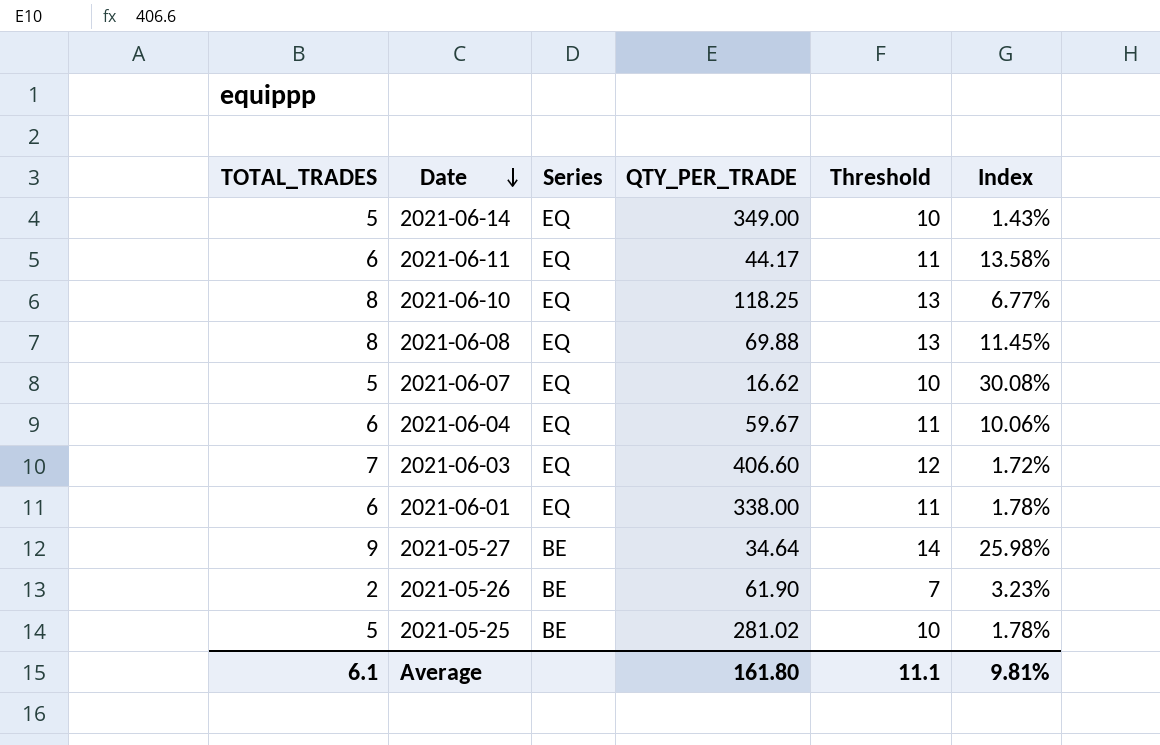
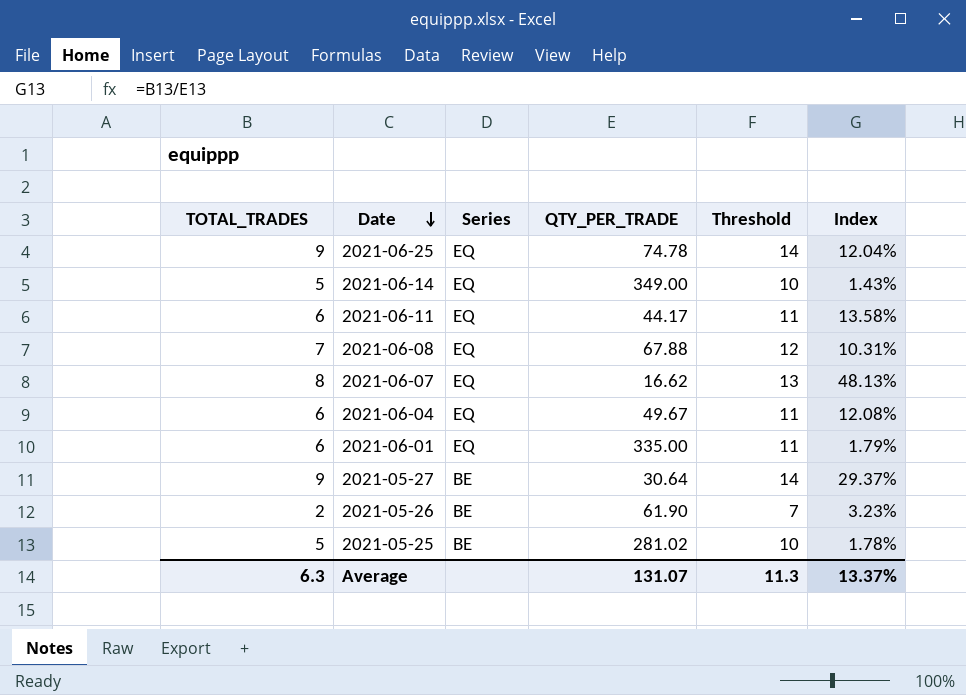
row 2021-06-10: 8 | EQ | 118.25 | 13 | 6.77% -> none
row 2021-06-03: 7 | EQ | 406.60 | 12 | 1.72% -> none
row 2021-06-25: none -> 9 | EQ | 74.78 | 14 | 12.04%
2021-06-08 | TOTAL_TRADES: 8 -> 7
2021-06-08 | QTY_PER_TRADE: 69.88 -> 67.88
2021-06-08 | Threshold: 13 -> 12
2021-06-08 | Index: 11.45% -> 10.31%
2021-06-07 | TOTAL_TRADES: 5 -> 8
2021-06-07 | Threshold: 10 -> 13
2021-06-07 | Index: 30.08% -> 48.13%
2021-06-04 | QTY_PER_TRADE: 59.67 -> 49.67
2021-06-04 | Index: 10.06% -> 12.08%
2021-06-01 | QTY_PER_TRADE: 338.00 -> 335.00
2021-06-01 | Index: 1.78% -> 1.79%
2021-05-27 | QTY_PER_TRADE: 34.64 -> 30.64
2021-05-27 | Index: 25.98% -> 29.37%
Average | TOTAL_TRADES: 6.1 -> 6.3
Average | QTY_PER_TRADE: 161.80 -> 131.07
Average | Threshold: 11.1 -> 11.3
Average | Index: 9.81% -> 13.37%

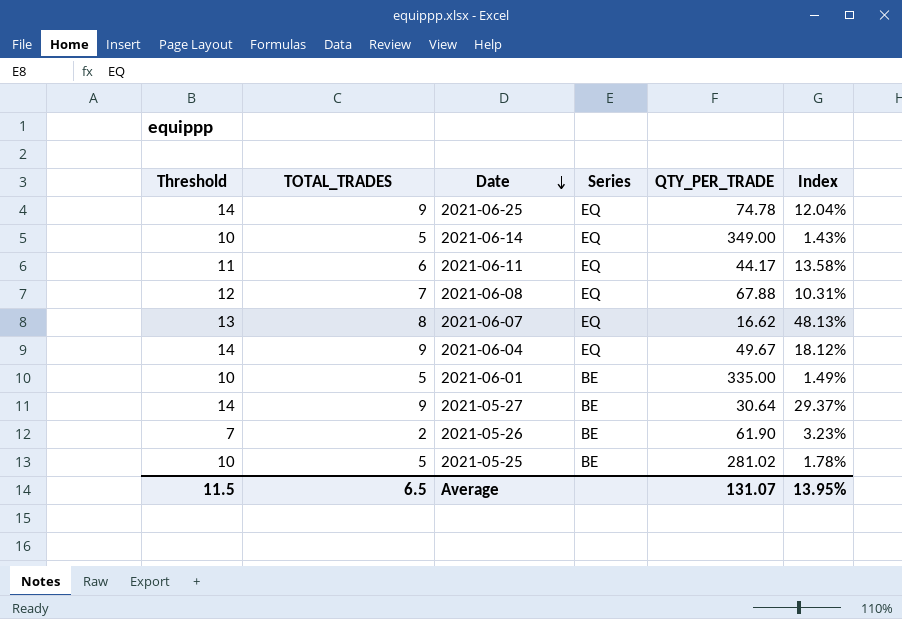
column Threshold | position: 5 -> 1
2021-06-04 | Threshold: 11 -> 14
2021-06-04 | TOTAL_TRADES: 6 -> 9
2021-06-04 | Index: 12.08% -> 18.12%
2021-06-01 | Threshold: 11 -> 10
2021-06-01 | TOTAL_TRADES: 6 -> 5
2021-06-01 | Series: EQ -> BE
2021-06-01 | Index: 1.79% -> 1.49%
Average | Threshold: 11.3 -> 11.5
Average | TOTAL_TRADES: 6.3 -> 6.5
Average | Index: 13.37% -> 13.95%

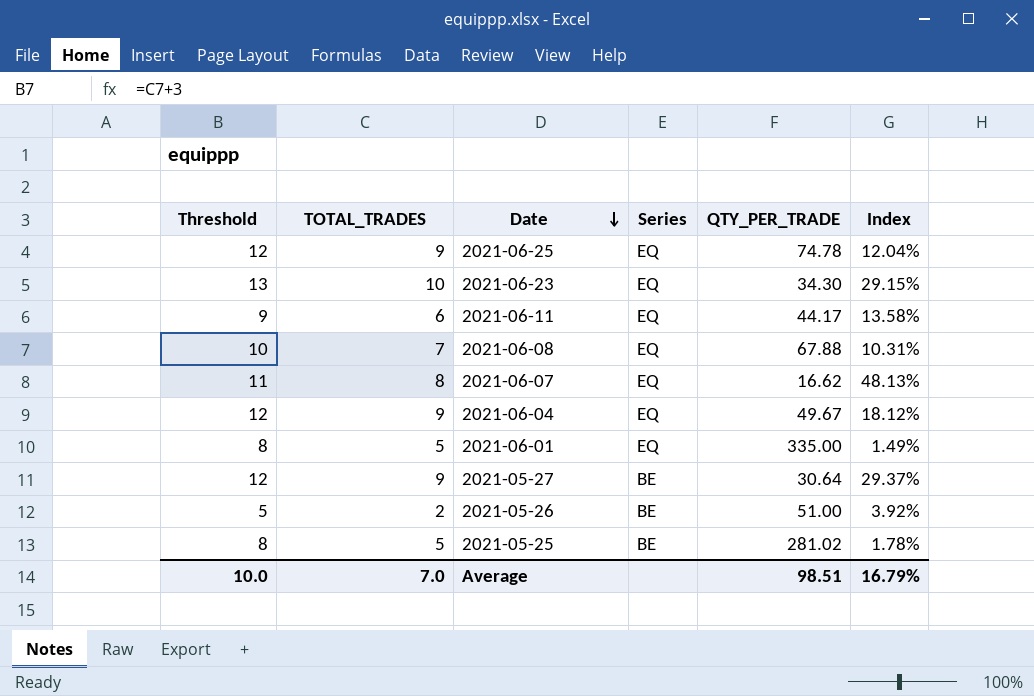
column Threshold | formula: [TOTAL_TRADES] + 5 -> [TOTAL_TRADES] + 3
row 2021-06-14: 10 | 5 | EQ | 349.00 | 1.43% -> none
row 2021-06-23: none -> 13 | 10 | EQ | 34.30 | 29.15%
2021-06-01 | Series: BE -> EQ
2021-05-26 | QTY_PER_TRADE: 61.90 -> 51.00
2021-05-26 | Index: 3.23% -> 3.92%
Average | Threshold: 11.5 -> 10.0
Average | TOTAL_TRADES: 6.5 -> 7.0
Average | QTY_PER_TRADE: 131.07 -> 98.51
Average | Index: 13.95% -> 16.79%

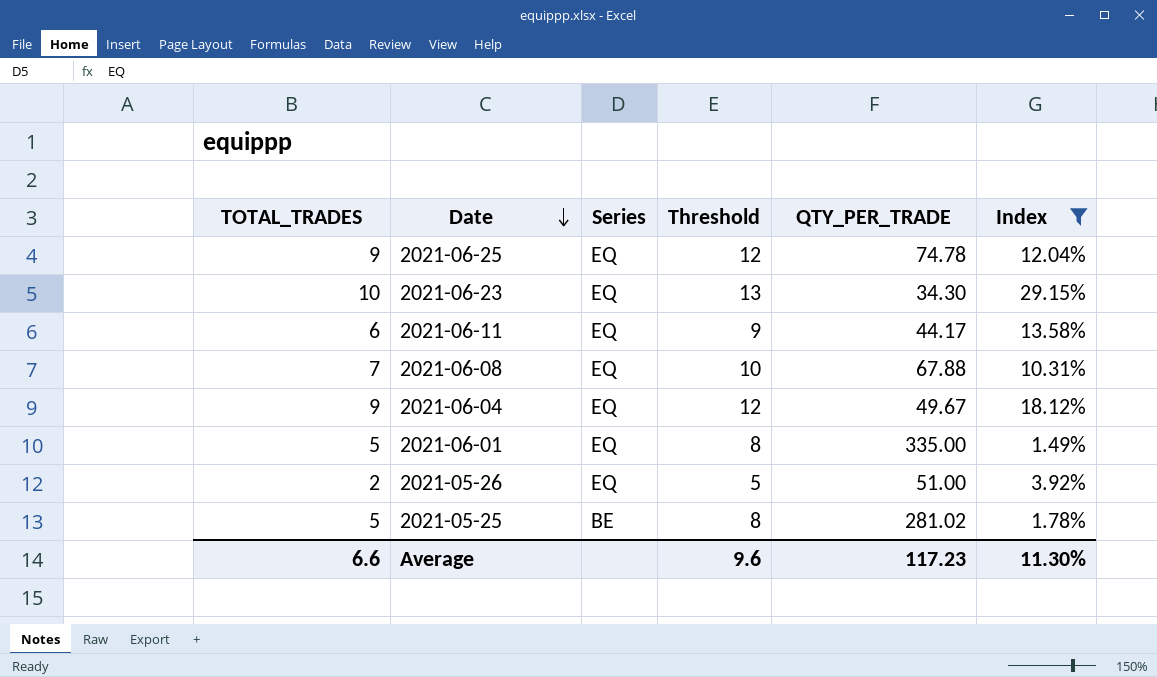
filter: none -> Index <= 29.15%
column Threshold | position: 1 -> 4
2021-05-26 | Series: BE -> EQ
Average | TOTAL_TRADES: 7.0 -> 6.6
Average | Threshold: 10.0 -> 9.6
Average | QTY_PER_TRADE: 98.51 -> 117.23
Average | Index: 16.79% -> 11.30%

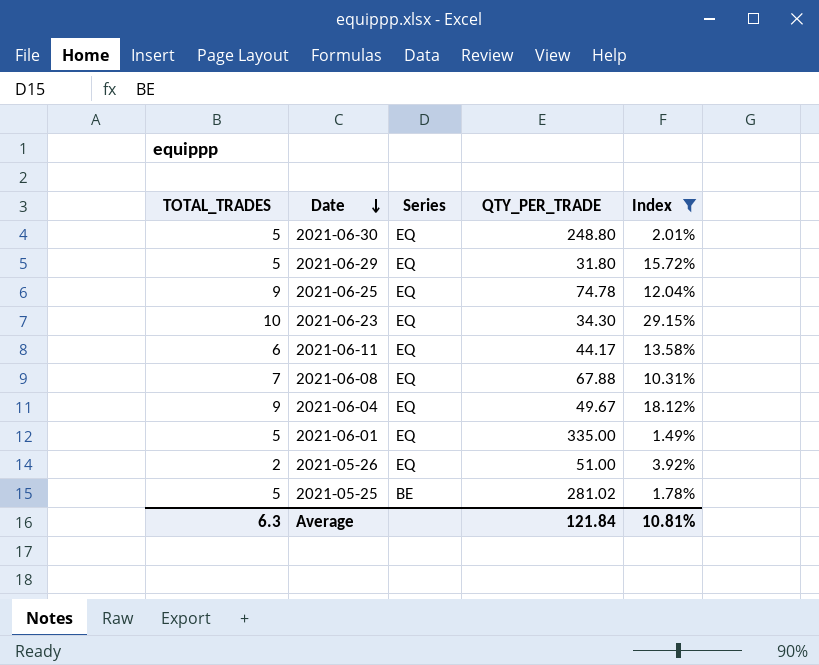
column Threshold | formula: [TOTAL_TRADES] + 3 -> none
row 2021-06-30: none -> 5 | EQ | 248.80 | 2.01%
row 2021-06-29: none -> 5 | EQ | 31.80 | 15.72%
Average | TOTAL_TRADES: 6.6 -> 6.3
Average | QTY_PER_TRADE: 117.23 -> 121.84
Average | Index: 11.30% -> 10.81%

